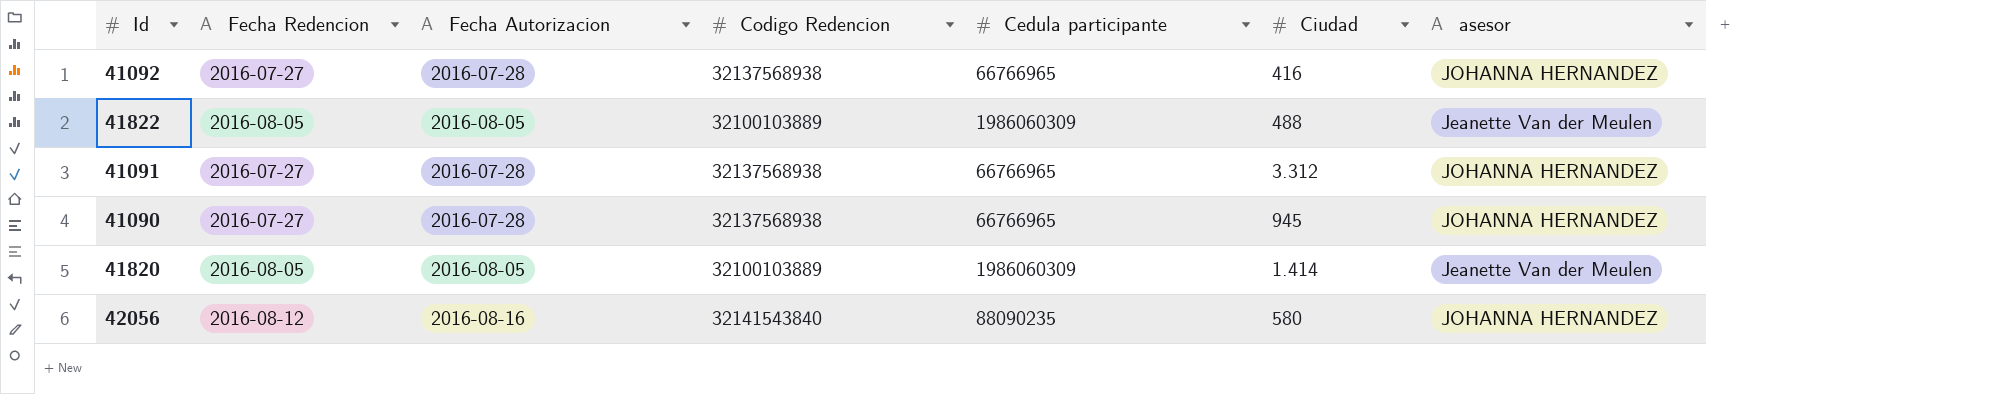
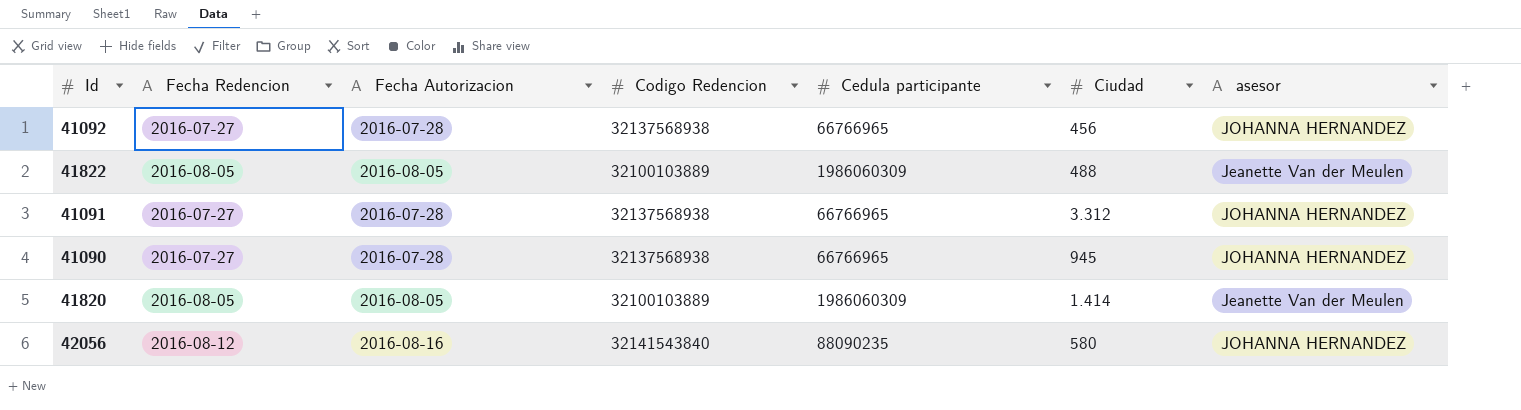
41092 | Ciudad: 416 -> 456

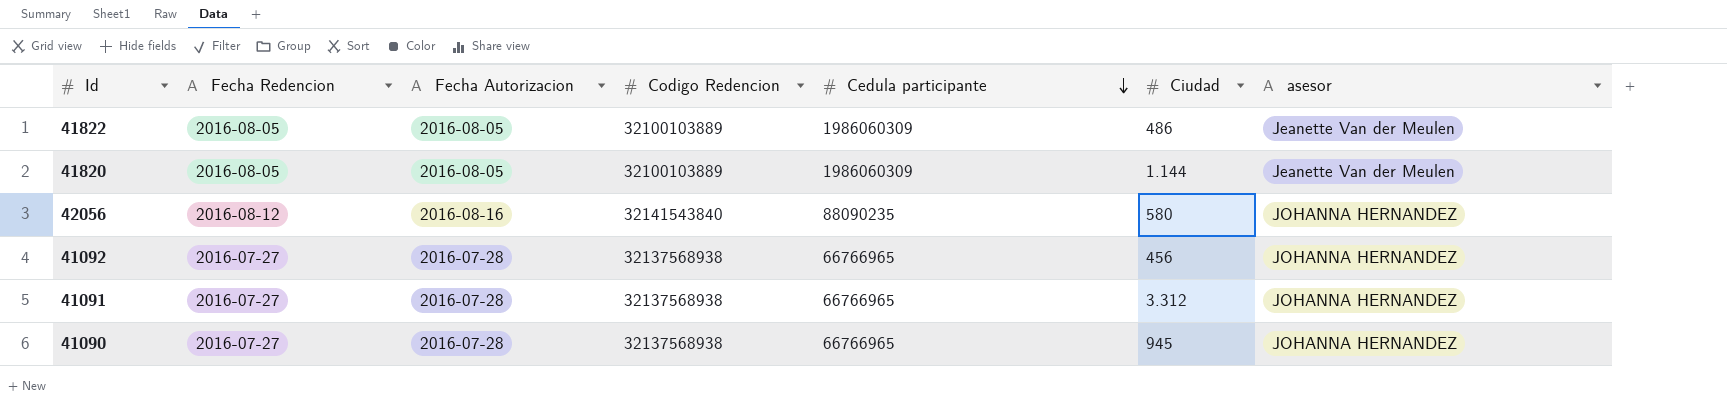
row order: none -> Cedula participante descending
41822 | Ciudad: 488 -> 486
41820 | Ciudad: 1.414 -> 1.144

